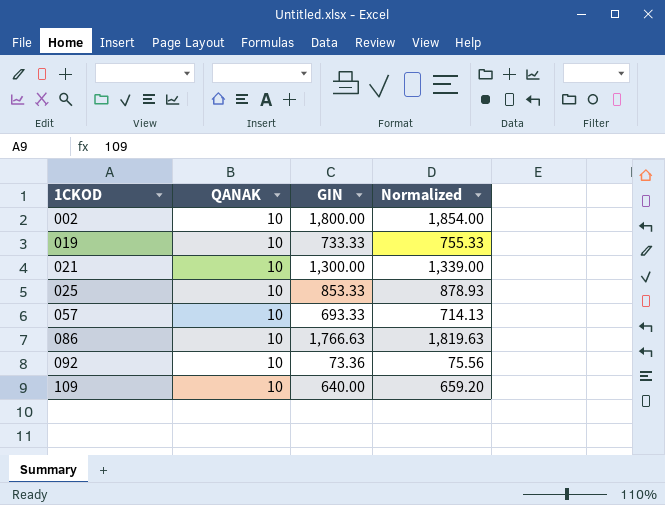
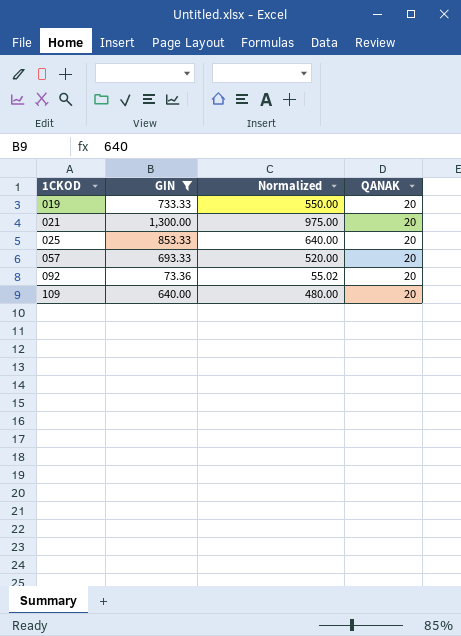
filter: none -> GIN <= 1,300.00
column Normalized | formula: [GIN] * 1.03 -> [GIN] * 0.75
column QANAK | position: 2 -> 4
019 | QANAK: 10 -> 20
021 | QANAK: 10 -> 20
025 | QANAK: 10 -> 20
057 | QANAK: 10 -> 20
092 | QANAK: 10 -> 20
109 | QANAK: 10 -> 20

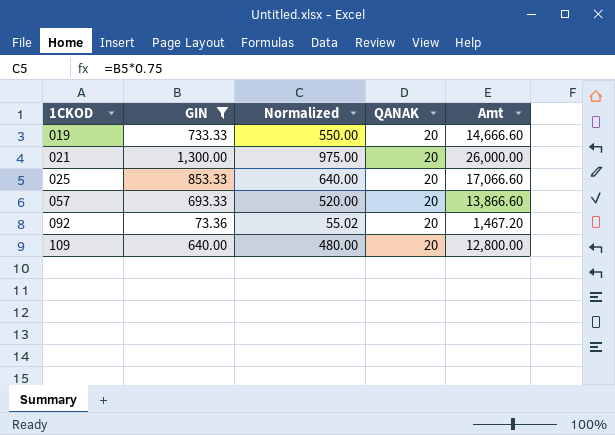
column Amt | formula: none -> [GIN] * [QANAK]

